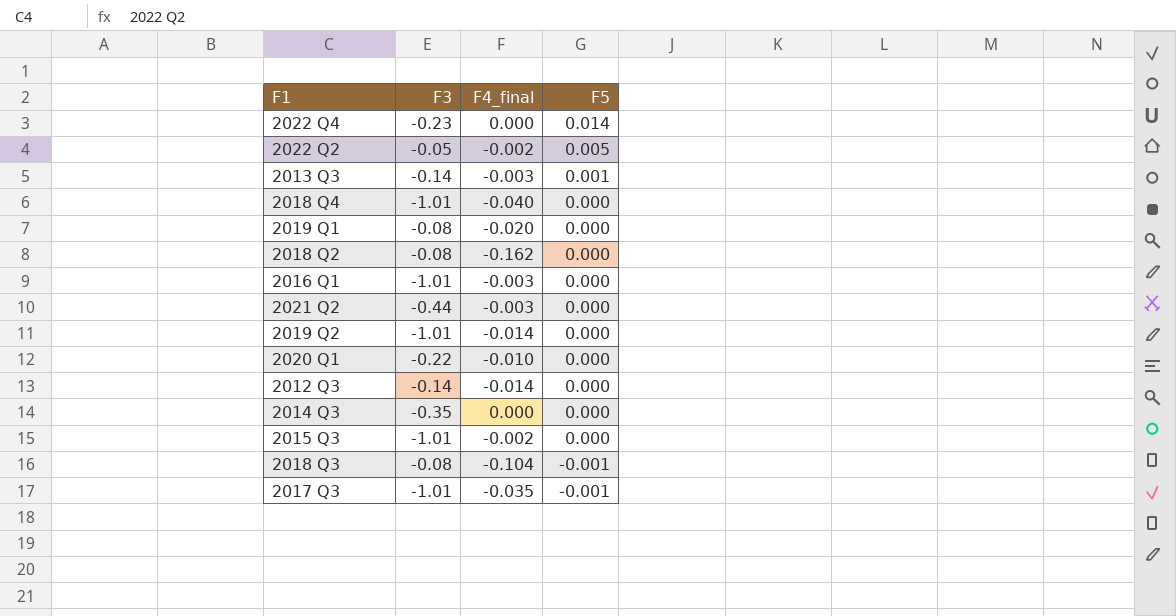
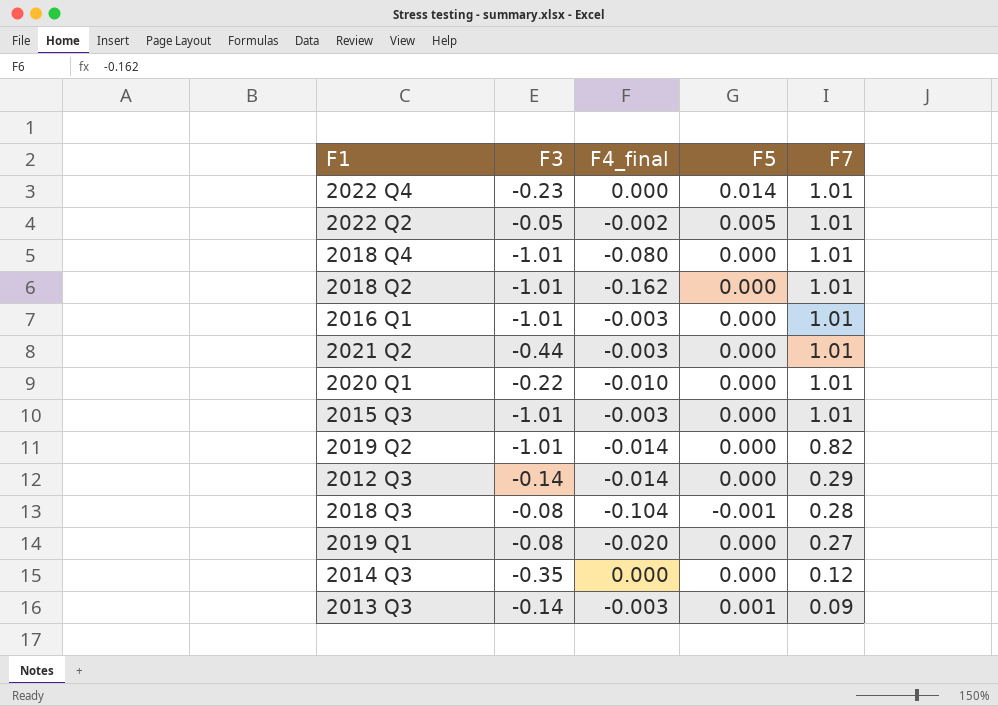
row order: F5 descending -> F7 descending
column F7 | position: none -> 5
row 2017 Q3: -1.01 | -0.035 | -0.001 -> none
2018 Q4 | F4_final: -0.040 -> -0.080
2018 Q2 | F3: -0.08 -> -1.01
2015 Q3 | F4_final: -0.002 -> -0.003

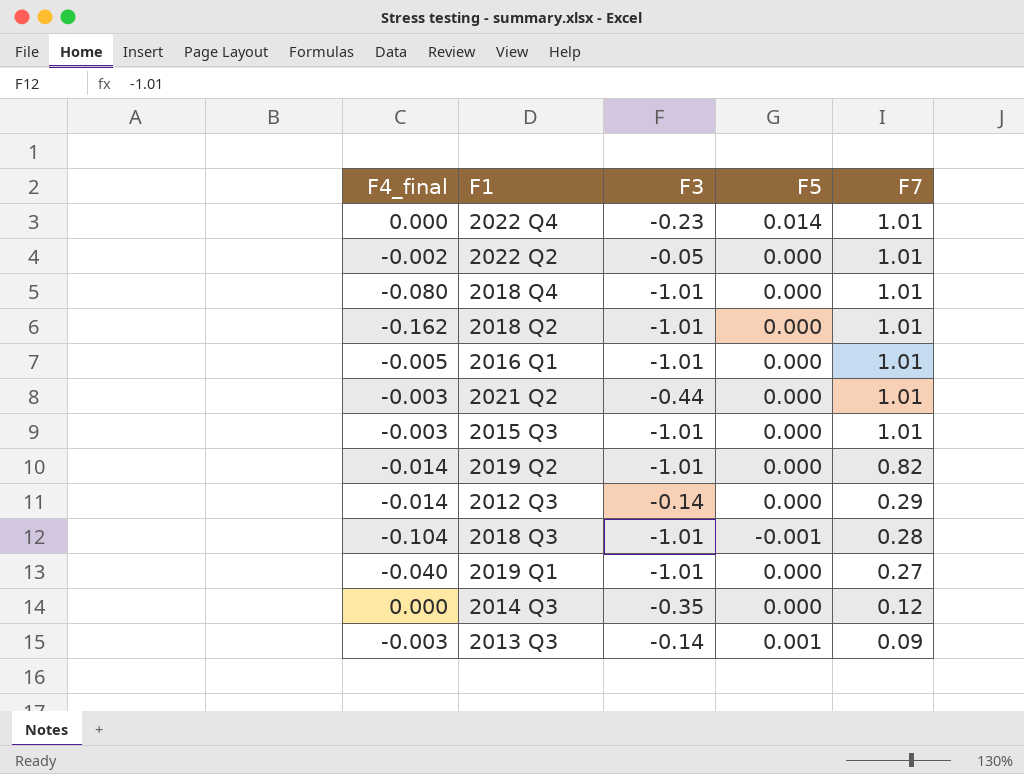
column F4_final | position: 3 -> 1
row 2020 Q1: -0.22 | -0.010 | 0.000 | 1.01 -> none
2022 Q2 | F5: 0.005 -> 0.000
2016 Q1 | F4_final: -0.003 -> -0.005
2018 Q3 | F3: -0.08 -> -1.01
2019 Q1 | F4_final: -0.020 -> -0.040
2019 Q1 | F3: -0.08 -> -1.01

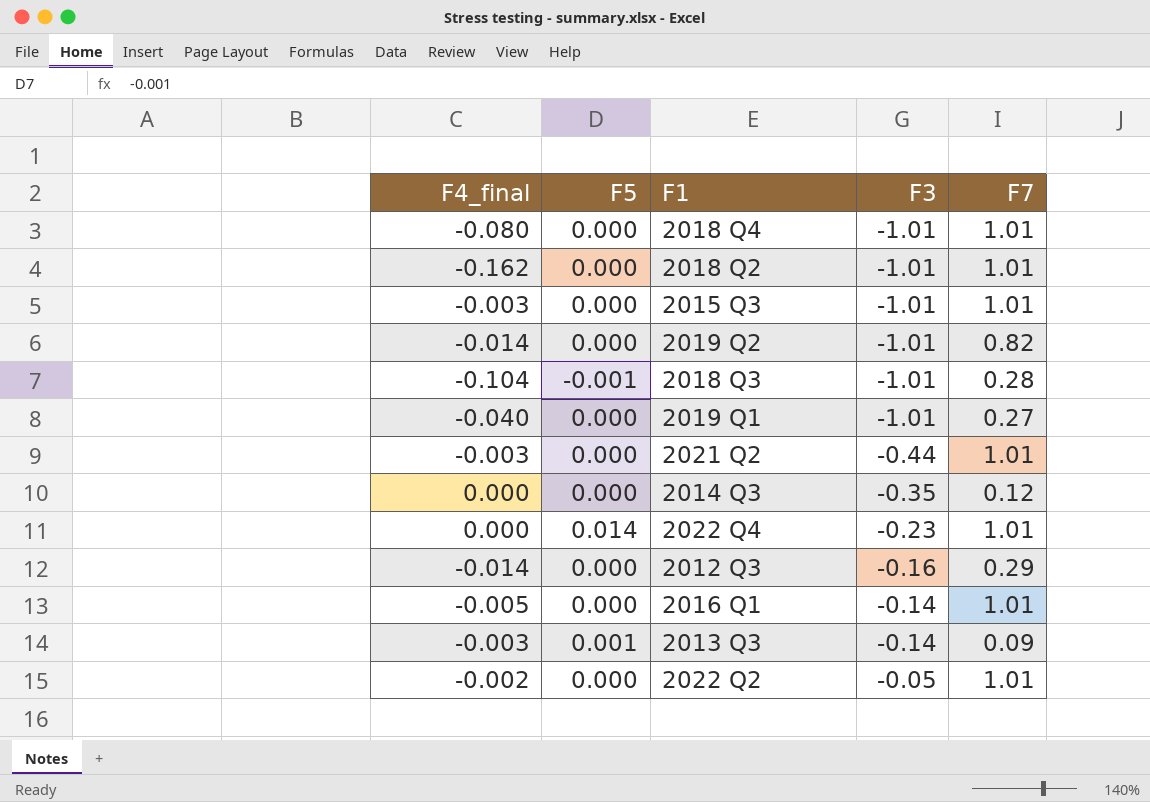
row order: F7 descending -> F3 ascending
column F5 | position: 4 -> 2
2012 Q3 | F3: -0.14 -> -0.16
2016 Q1 | F3: -1.01 -> -0.14

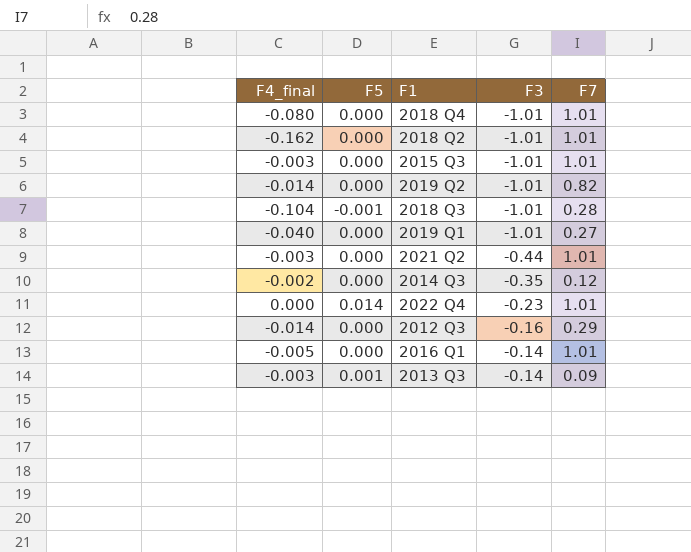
row 2022 Q2: -0.002 | 0.000 | -0.05 | 1.01 -> none
2014 Q3 | F4_final: 0.000 -> -0.002

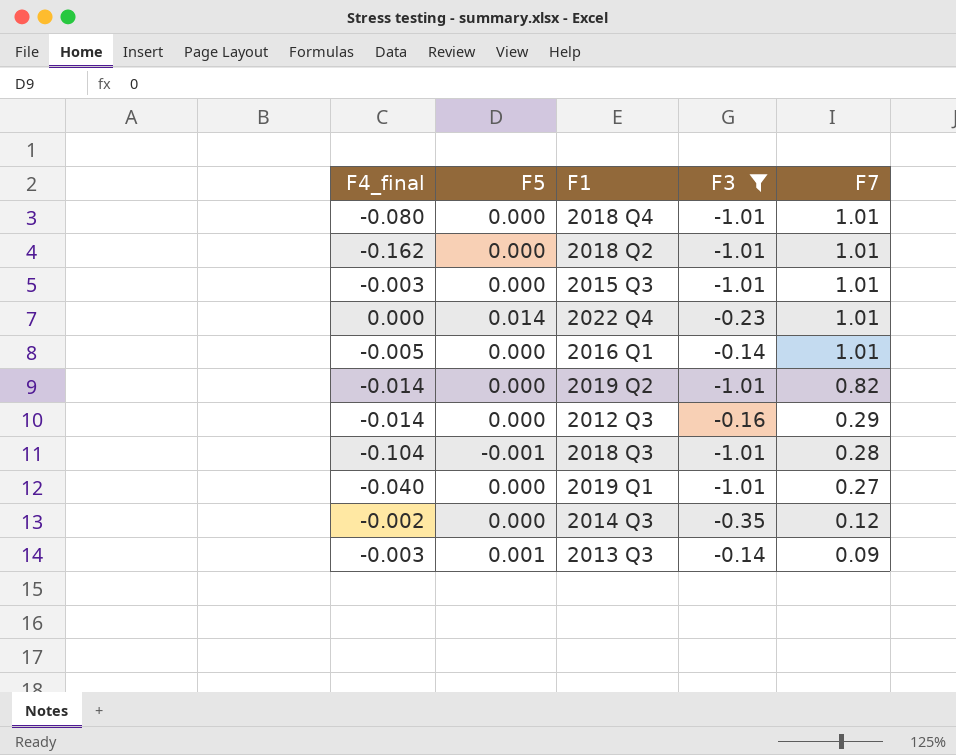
filter: none -> F3 != -0.44
row order: F3 ascending -> F7 descending

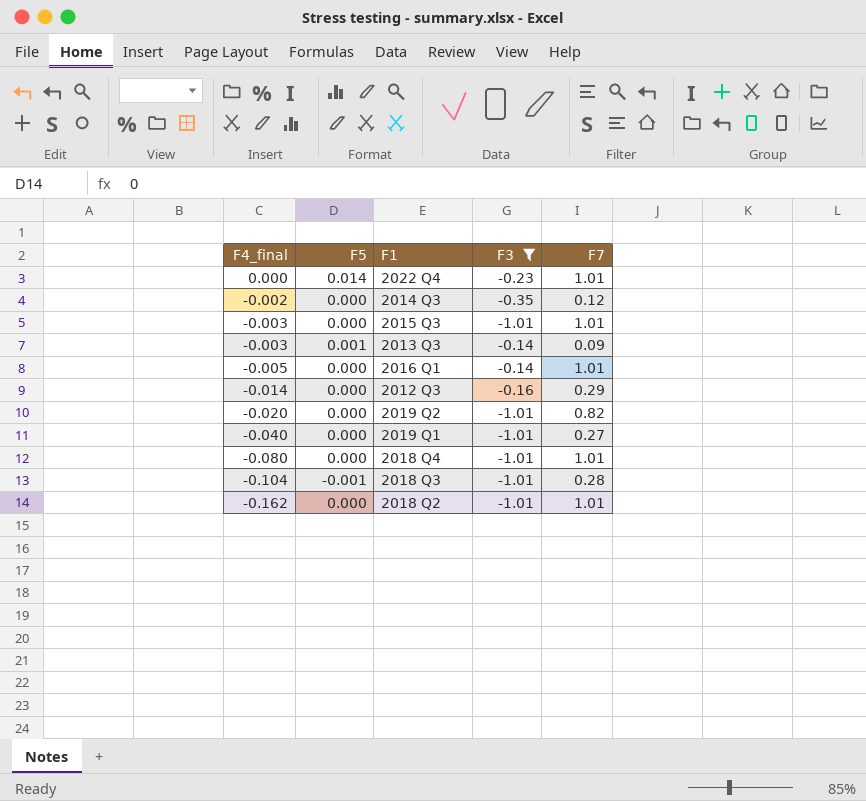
row order: F7 descending -> F4_final descending
2019 Q2 | F4_final: -0.014 -> -0.020

